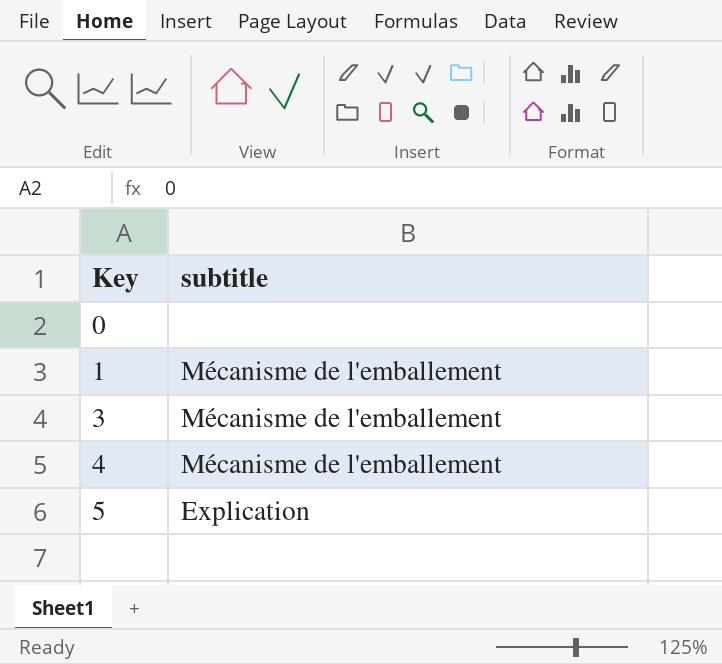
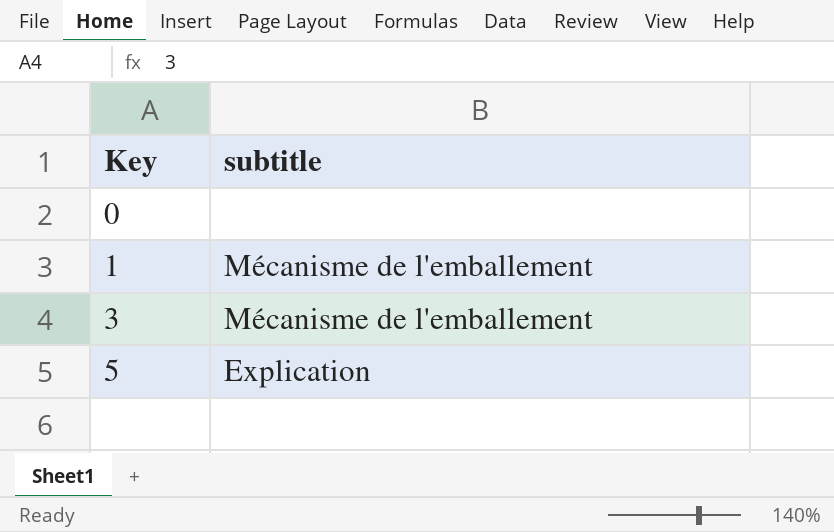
row 4: Mécanisme de l'emballement -> none

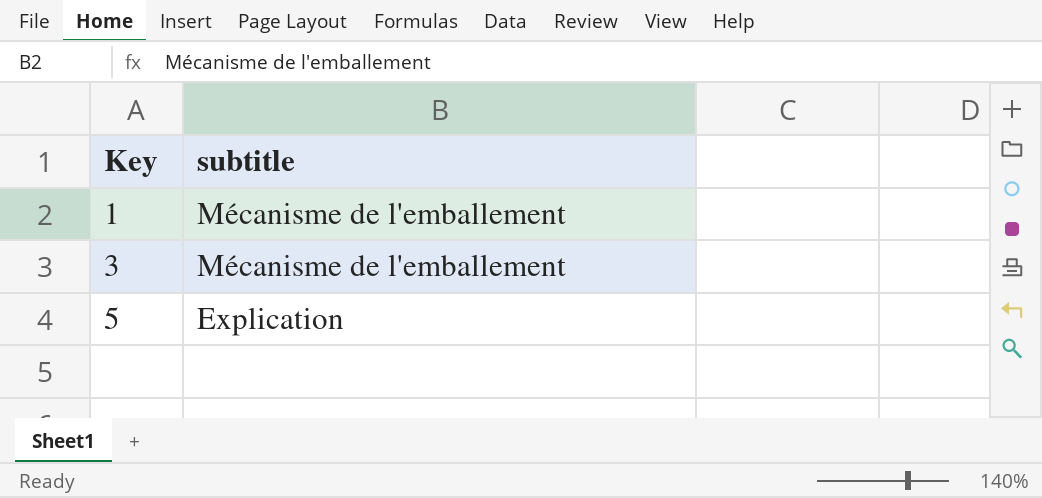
row 0: none -> none

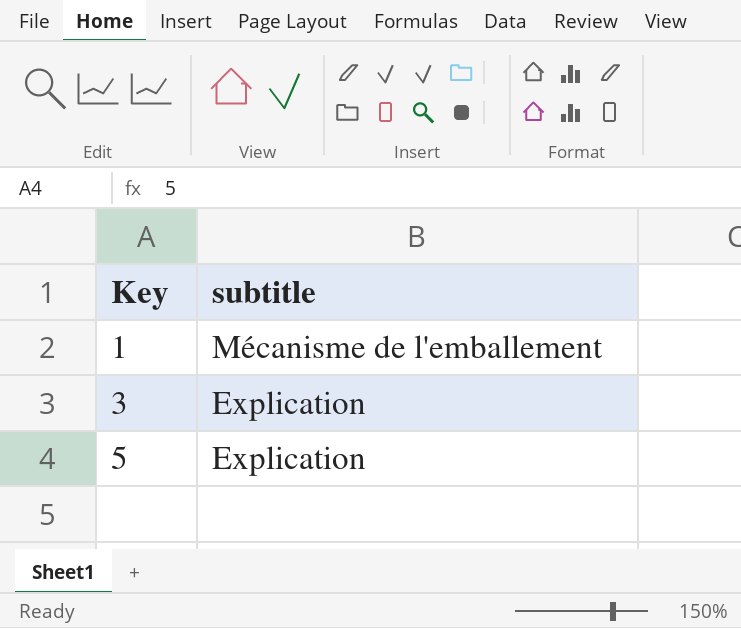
3 | subtitle: Mécanisme de l'emballement -> Explication

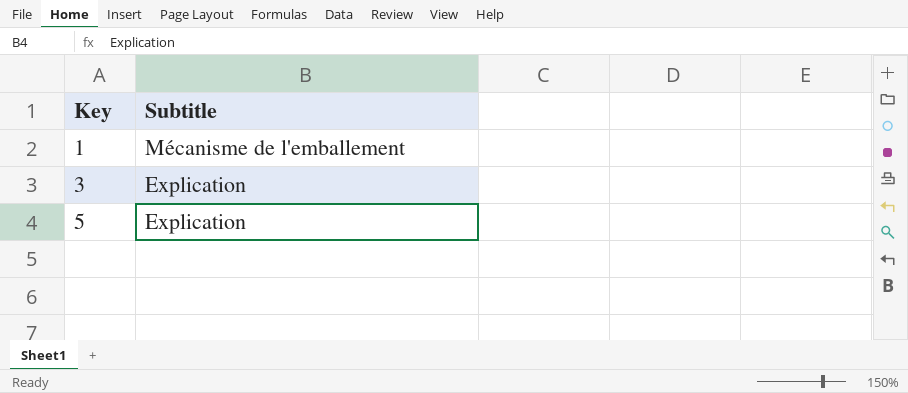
column name: subtitle -> Subtitle

